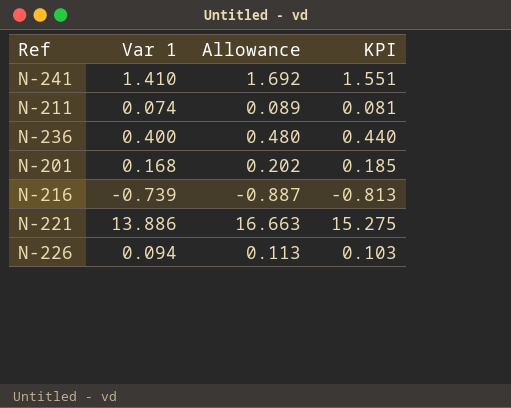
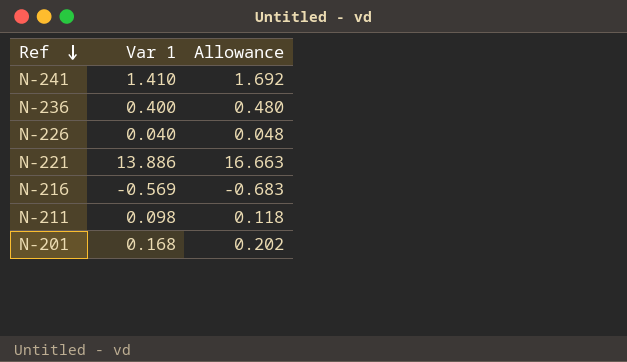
row order: none -> Ref descending
column KPI | formula: [Var 1] * 1.1 -> none
N-226 | Var 1: 0.094 -> 0.040
N-226 | Allowance: 0.113 -> 0.048
N-216 | Var 1: -0.739 -> -0.569
N-216 | Allowance: -0.887 -> -0.683
N-211 | Var 1: 0.074 -> 0.098
N-211 | Allowance: 0.089 -> 0.118

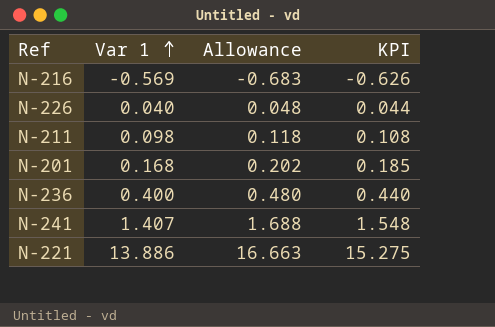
row order: Ref descending -> Var 1 ascending
column KPI | formula: none -> [Var 1] * 1.1
N-241 | Var 1: 1.410 -> 1.407
N-241 | Allowance: 1.692 -> 1.688

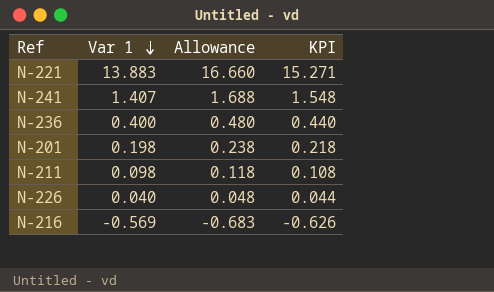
row order: Var 1 ascending -> Var 1 descending
N-221 | Var 1: 13.886 -> 13.883
N-221 | Allowance: 16.663 -> 16.660
N-221 | KPI: 15.275 -> 15.271
N-201 | Var 1: 0.168 -> 0.198
N-201 | Allowance: 0.202 -> 0.238
N-201 | KPI: 0.185 -> 0.218

